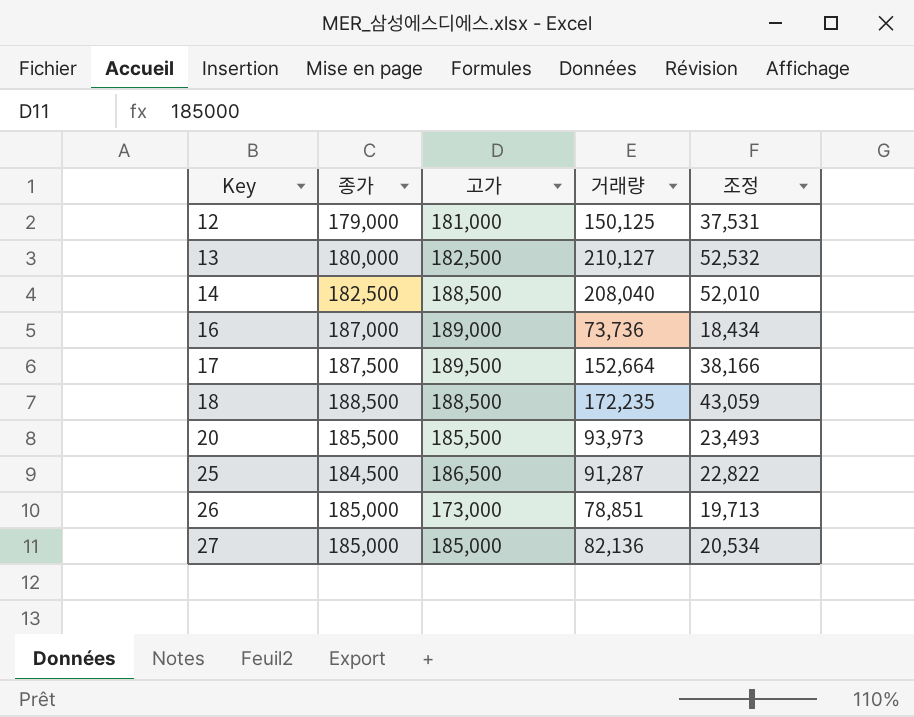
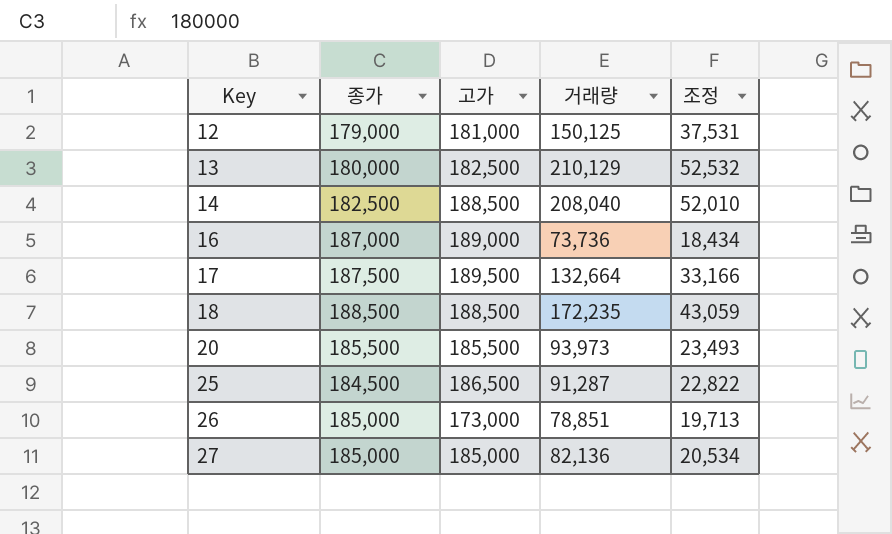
13 | 거래량: 210,127 -> 210,129
17 | 거래량: 152,664 -> 132,664
17 | 조정: 38,166 -> 33,166

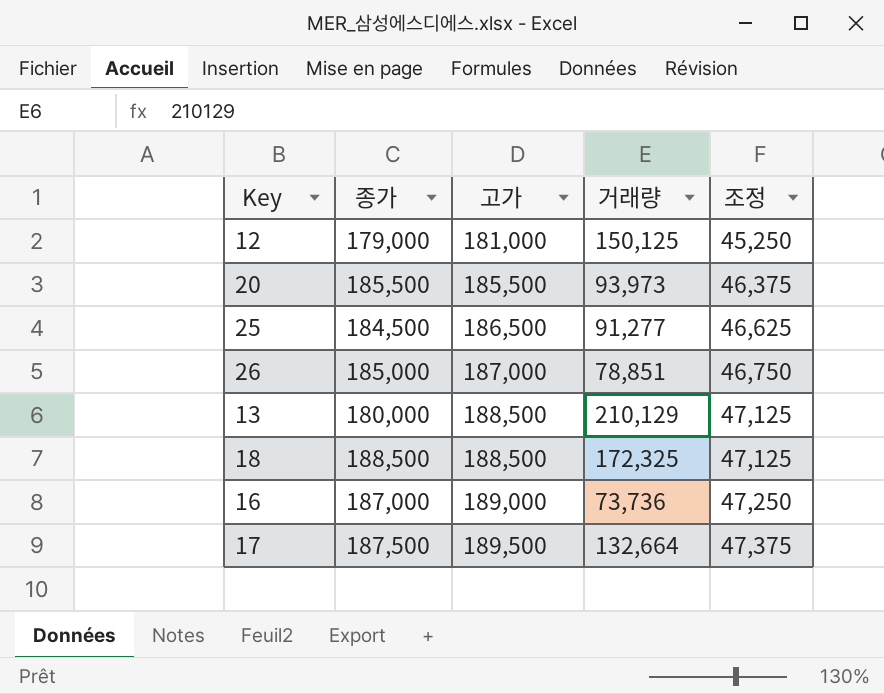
row order: Key ascending -> 고가 ascending
column 조정 | formula: [거래량] * 0.25 -> [고가] * 0.25
row 14: 182,500 | 188,500 | 208,040 | 52,010 -> none
row 27: 185,000 | 185,000 | 82,136 | 20,534 -> none
25 | 거래량: 91,287 -> 91,277
26 | 고가: 173,000 -> 187,000
13 | 고가: 182,500 -> 188,500
18 | 거래량: 172,235 -> 172,325

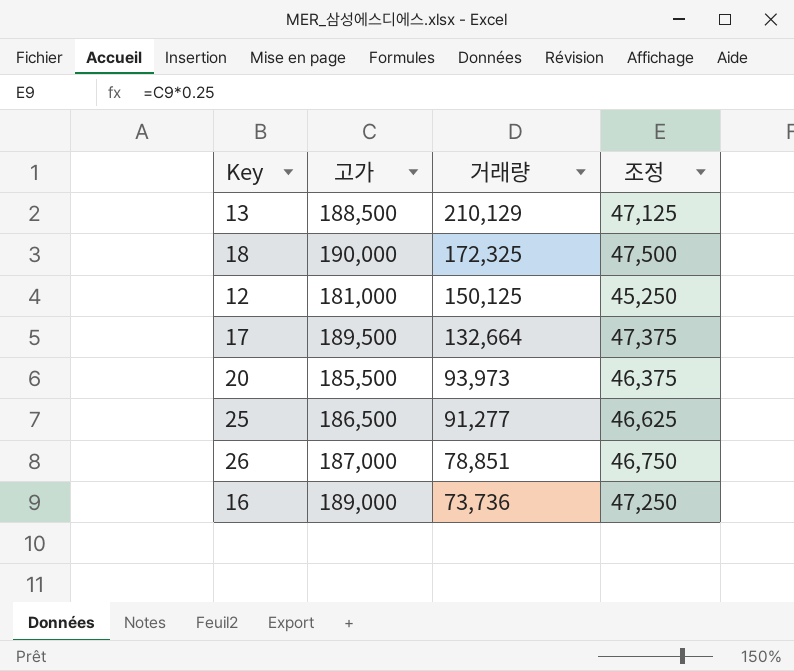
row order: 고가 ascending -> 거래량 descending
column 종가 | position: 2 -> none
18 | 고가: 188,500 -> 190,000
18 | 조정: 47,125 -> 47,500

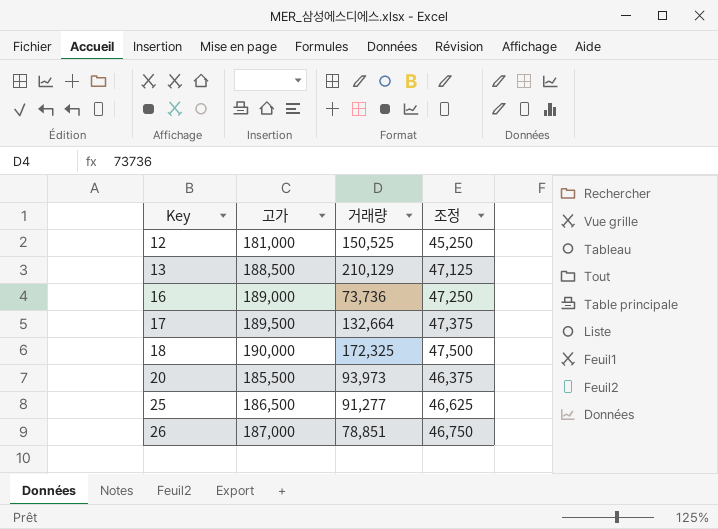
row order: 거래량 descending -> Key ascending
12 | 거래량: 150,125 -> 150,525

